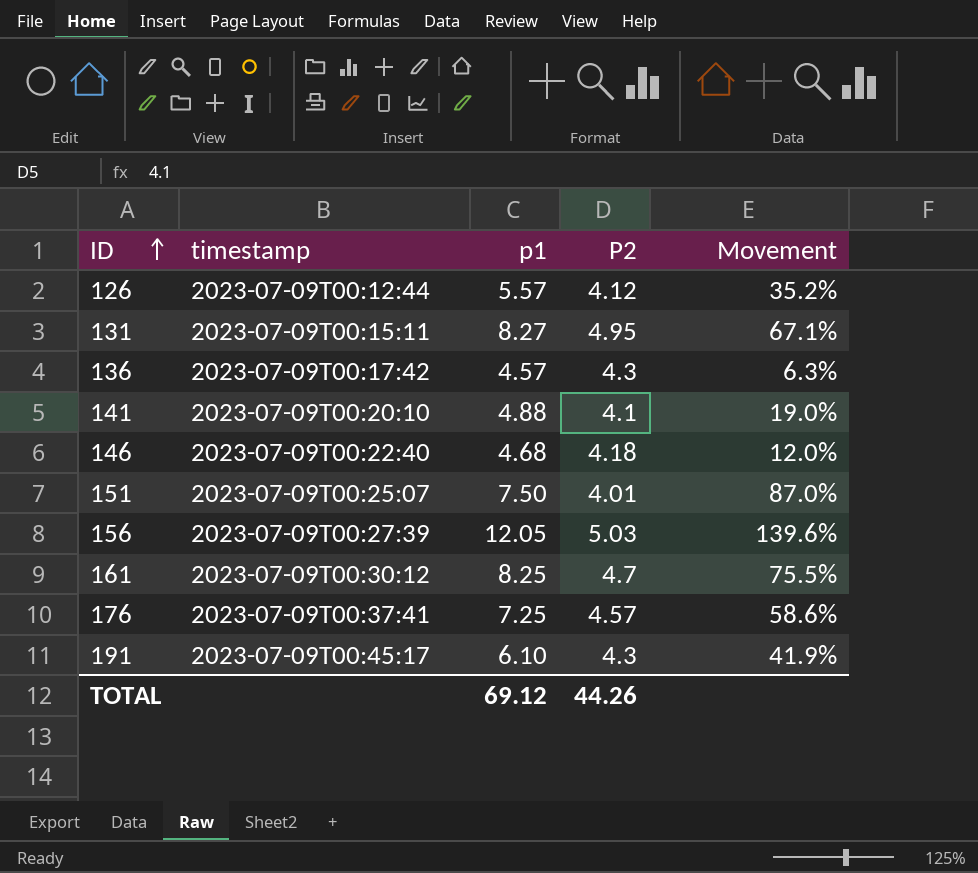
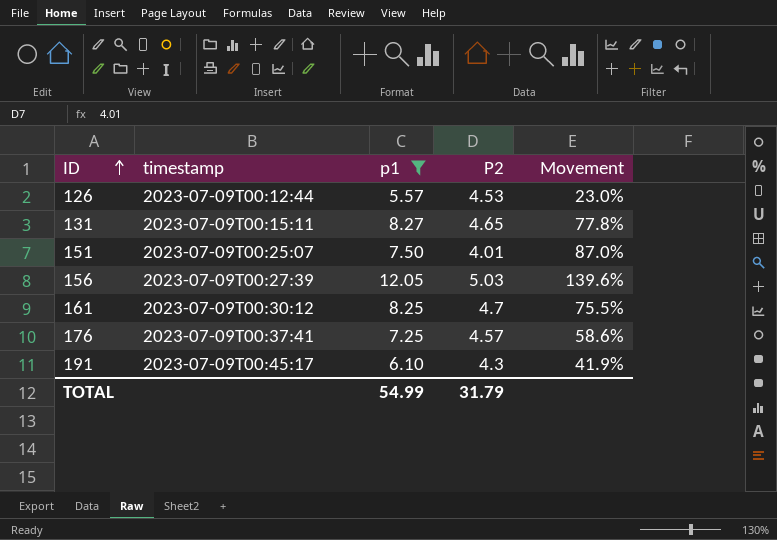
filter: none -> p1 >= 5.57
126 | P2: 4.12 -> 4.53
126 | Movement: 35.2% -> 23.0%
131 | P2: 4.95 -> 4.65
131 | Movement: 67.1% -> 77.8%
TOTAL | p1: 69.12 -> 54.99
TOTAL | P2: 44.26 -> 31.79

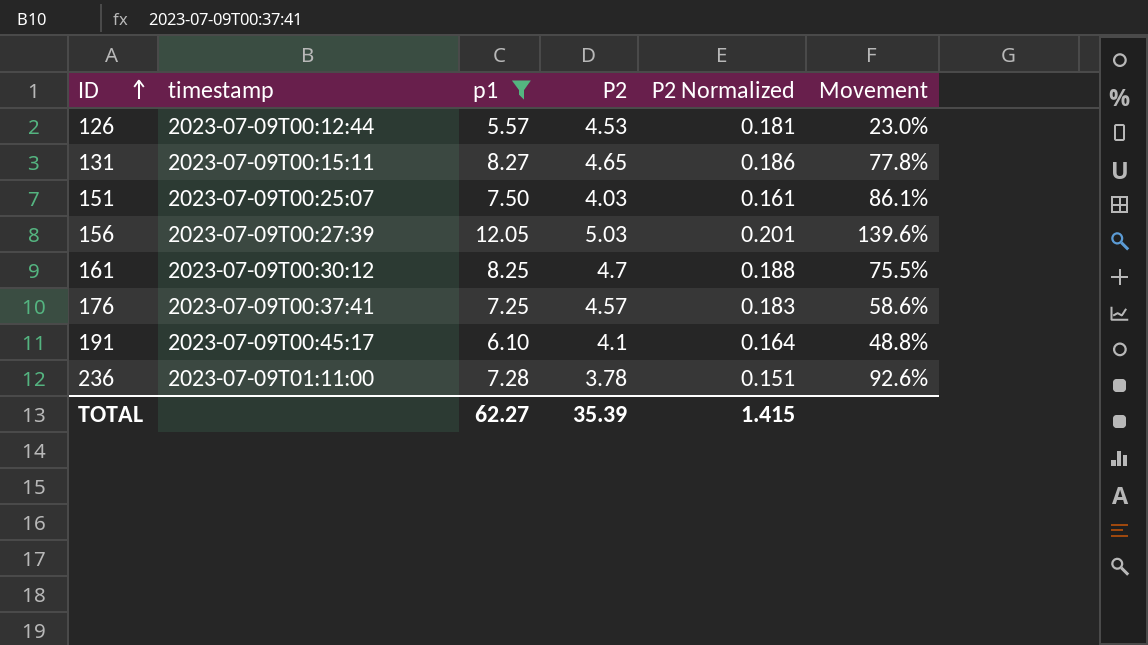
column P2 Normalized | formula: none -> [P2] * 0.04
151 | P2: 4.01 -> 4.03
151 | Movement: 87.0% -> 86.1%
191 | P2: 4.3 -> 4.1
191 | Movement: 41.9% -> 48.8%
row 236: none -> 2023-07-09T01:11:00 | 7.28 | 3.78 | 0.151 | 92.6%
TOTAL | p1: 54.99 -> 62.27
TOTAL | P2: 31.79 -> 35.39

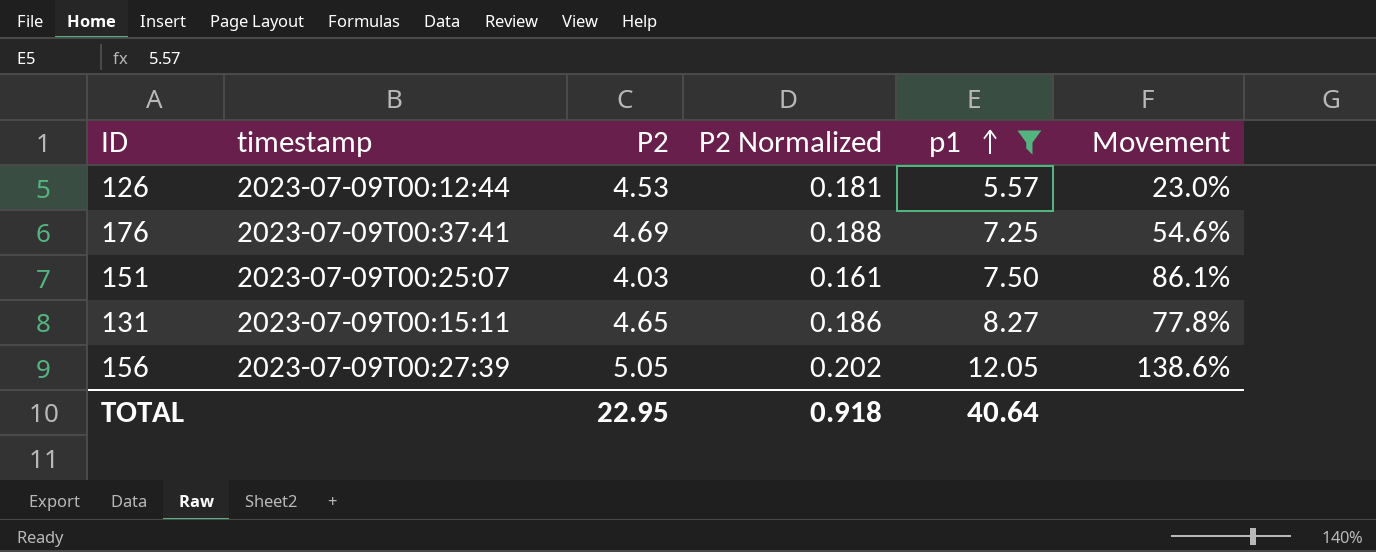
row order: ID ascending -> p1 ascending
column p1 | position: 3 -> 5
row 161: 2023-07-09T00:30:12 | 8.25 | 4.7 | 0.188 | 75.5% -> none
row 191: 2023-07-09T00:45:17 | 6.10 | 4.1 | 0.164 | 48.8% -> none
row 236: 2023-07-09T01:11:00 | 7.28 | 3.78 | 0.151 | 92.6% -> none
176 | P2: 4.57 -> 4.69
176 | P2 Normalized: 0.183 -> 0.188
176 | Movement: 58.6% -> 54.6%
156 | P2: 5.03 -> 5.05
156 | P2 Normalized: 0.201 -> 0.202
156 | Movement: 139.6% -> 138.6%
TOTAL | P2: 35.39 -> 22.95
TOTAL | P2 Normalized: 1.415 -> 0.918
TOTAL | p1: 62.27 -> 40.64

